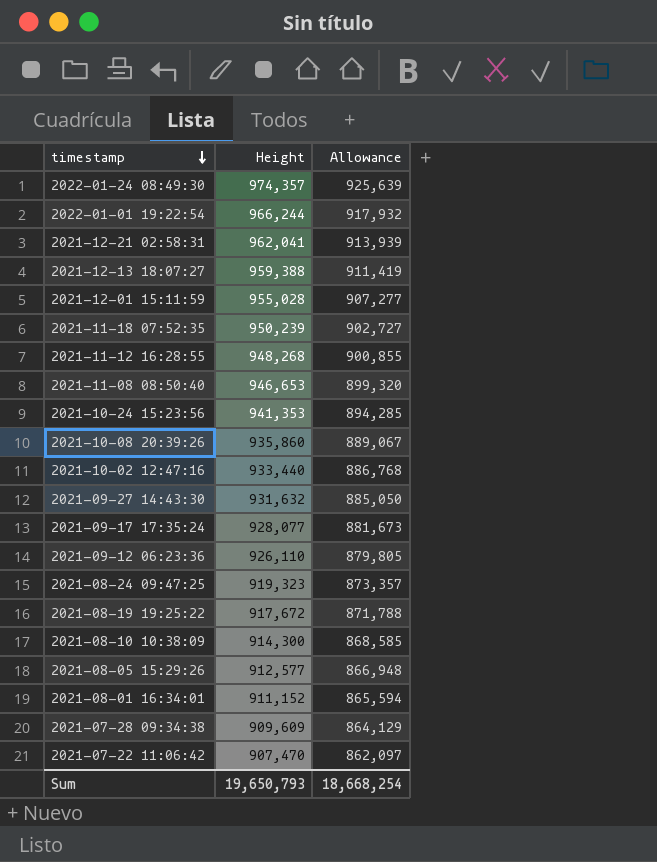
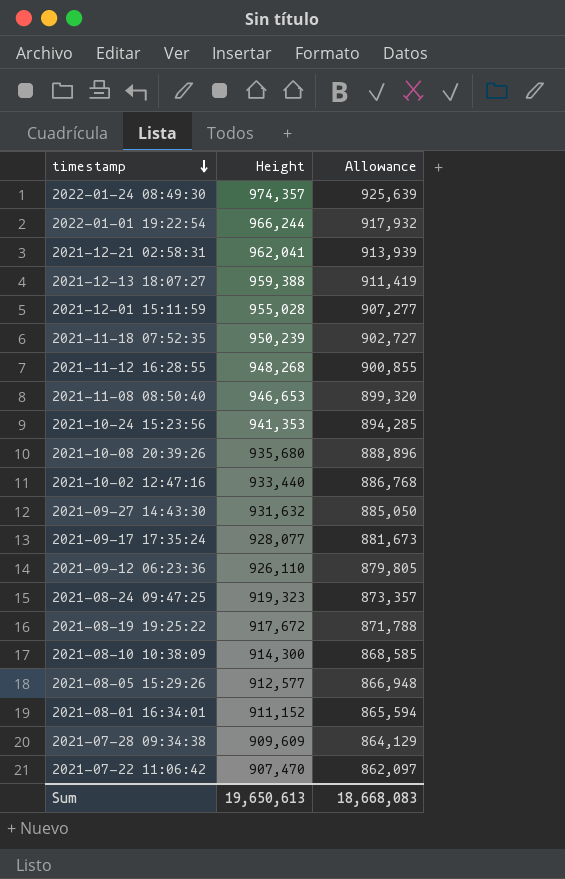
2021-10-08 20:39:26 | Height: 935,860 -> 935,680
2021-10-08 20:39:26 | Allowance: 889,067 -> 888,896
Sum | Height: 19,650,793 -> 19,650,613
Sum | Allowance: 18,668,254 -> 18,668,083

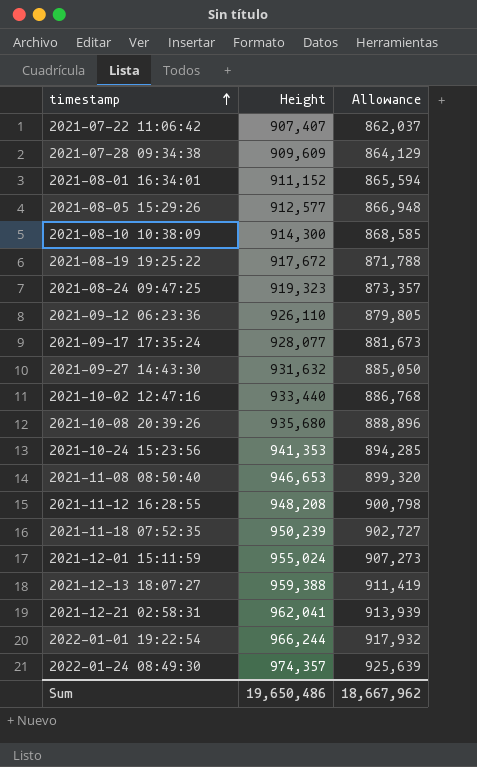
row order: timestamp descending -> timestamp ascending
2021-07-22 11:06:42 | Height: 907,470 -> 907,407
2021-07-22 11:06:42 | Allowance: 862,097 -> 862,037
2021-11-12 16:28:55 | Height: 948,268 -> 948,208
2021-11-12 16:28:55 | Allowance: 900,855 -> 900,798
2021-12-01 15:11:59 | Height: 955,028 -> 955,024
2021-12-01 15:11:59 | Allowance: 907,277 -> 907,273
Sum | Height: 19,650,613 -> 19,650,486
Sum | Allowance: 18,668,083 -> 18,667,962

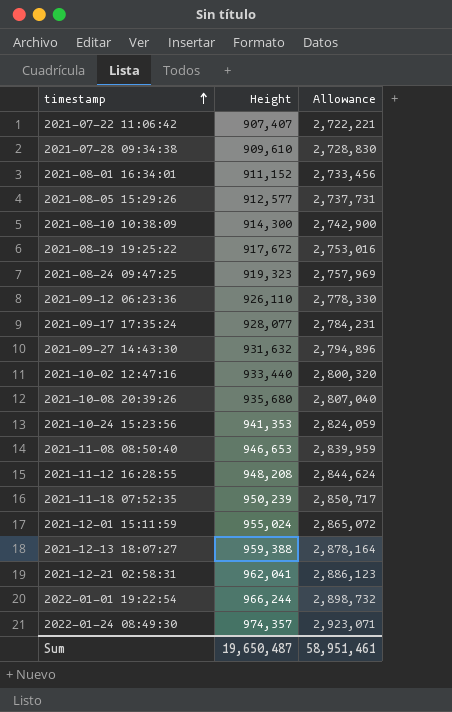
column Allowance | formula: [Height] * 0.95 -> [Height] * 3
2021-07-28 09:34:38 | Height: 909,609 -> 909,610
Sum | Height: 19,650,486 -> 19,650,487
Sum | Allowance: 18,667,962 -> 58,951,461

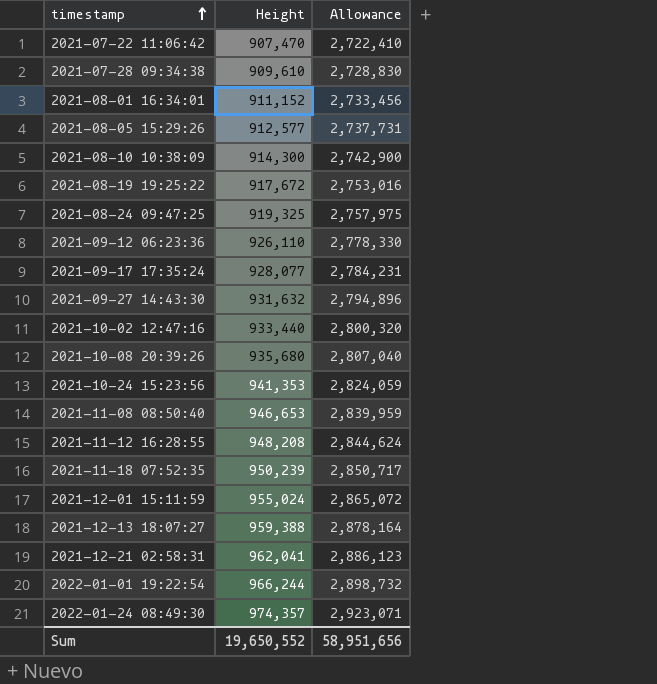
2021-07-22 11:06:42 | Height: 907,407 -> 907,470
2021-07-22 11:06:42 | Allowance: 2,722,221 -> 2,722,410
2021-08-24 09:47:25 | Height: 919,323 -> 919,325
2021-08-24 09:47:25 | Allowance: 2,757,969 -> 2,757,975
Sum | Height: 19,650,487 -> 19,650,552
Sum | Allowance: 58,951,461 -> 58,951,656

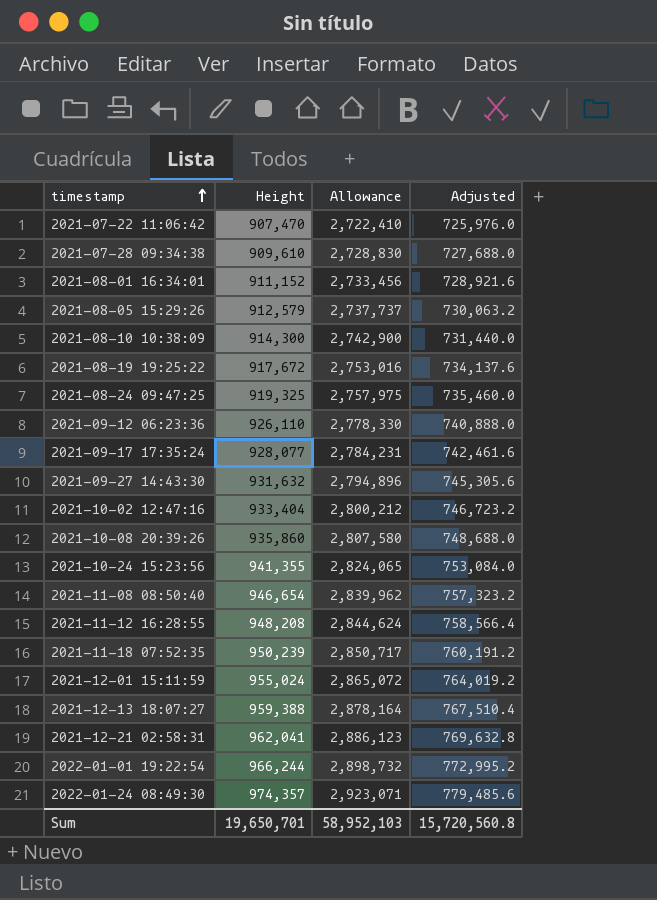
column Adjusted | formula: none -> [Height] * 0.8
2021-08-05 15:29:26 | Height: 912,577 -> 912,579
2021-08-05 15:29:26 | Allowance: 2,737,731 -> 2,737,737
2021-10-02 12:47:16 | Height: 933,440 -> 933,404
2021-10-02 12:47:16 | Allowance: 2,800,320 -> 2,800,212
2021-10-08 20:39:26 | Height: 935,680 -> 935,860
2021-10-08 20:39:26 | Allowance: 2,807,040 -> 2,807,580
2021-10-24 15:23:56 | Height: 941,353 -> 941,355
2021-10-24 15:23:56 | Allowance: 2,824,059 -> 2,824,065
2021-11-08 08:50:40 | Height: 946,653 -> 946,654
2021-11-08 08:50:40 | Allowance: 2,839,959 -> 2,839,962
Sum | Height: 19,650,552 -> 19,650,701
Sum | Allowance: 58,951,656 -> 58,952,103

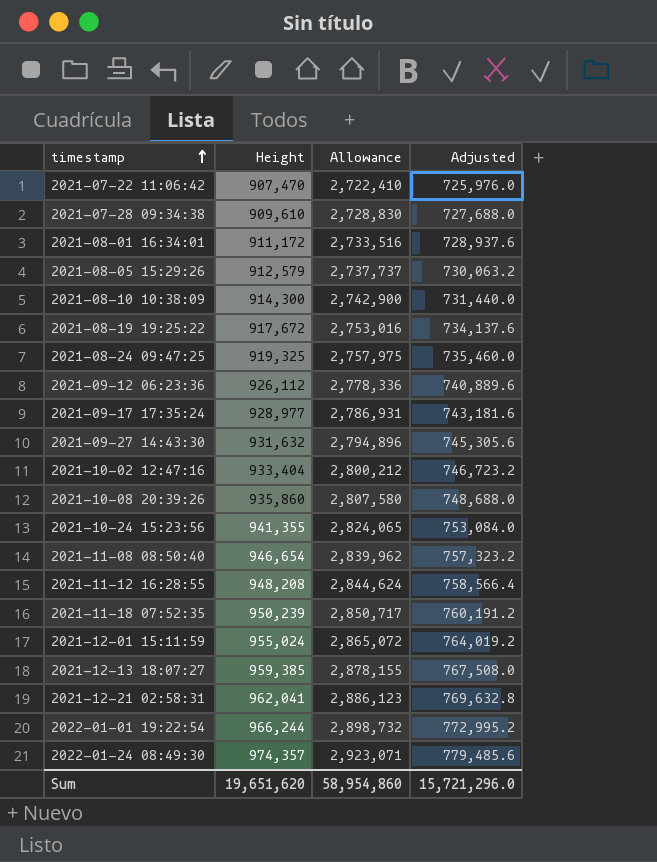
2021-08-01 16:34:01 | Height: 911,152 -> 911,172
2021-08-01 16:34:01 | Allowance: 2,733,456 -> 2,733,516
2021-08-01 16:34:01 | Adjusted: 728,921.6 -> 728,937.6
2021-09-12 06:23:36 | Height: 926,110 -> 926,112
2021-09-12 06:23:36 | Allowance: 2,778,330 -> 2,778,336
2021-09-12 06:23:36 | Adjusted: 740,888.0 -> 740,889.6
2021-09-17 17:35:24 | Height: 928,077 -> 928,977
2021-09-17 17:35:24 | Allowance: 2,784,231 -> 2,786,931
2021-09-17 17:35:24 | Adjusted: 742,461.6 -> 743,181.6
2021-12-13 18:07:27 | Height: 959,388 -> 959,385
2021-12-13 18:07:27 | Allowance: 2,878,164 -> 2,878,155
2021-12-13 18:07:27 | Adjusted: 767,510.4 -> 767,508.0
Sum | Height: 19,650,701 -> 19,651,620
Sum | Allowance: 58,952,103 -> 58,954,860
Sum | Adjusted: 15,720,560.8 -> 15,721,296.0

